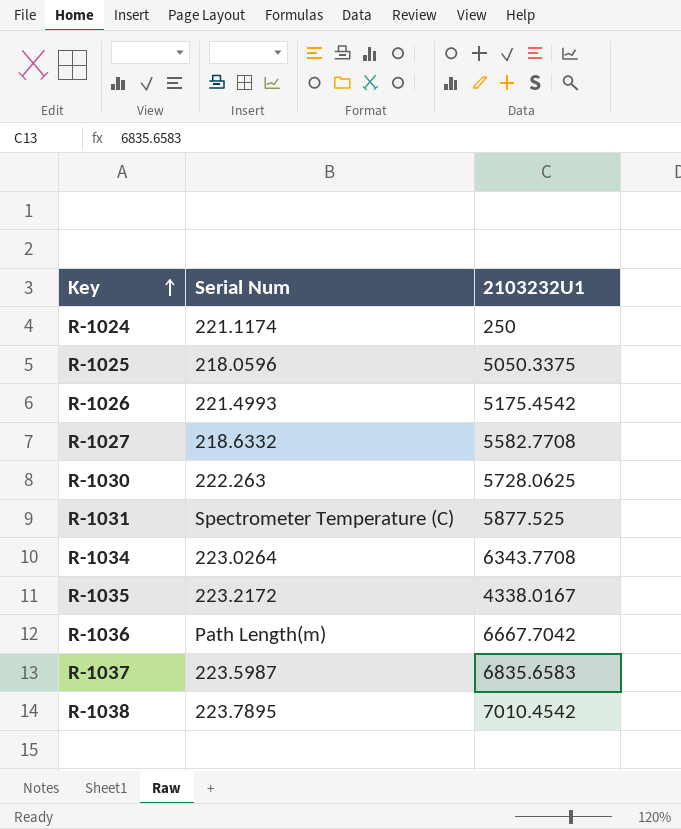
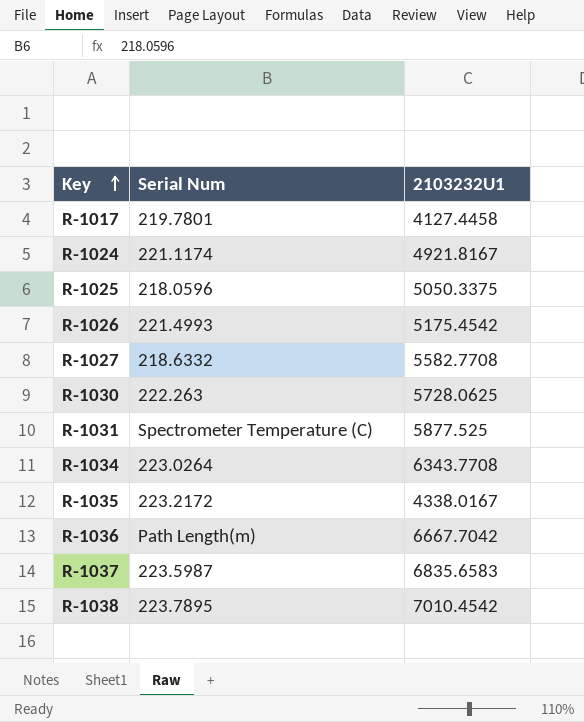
row R-1017: none -> 219.7801 | 4127.4458
R-1024 | 2103232U1: 250 -> 4921.8167

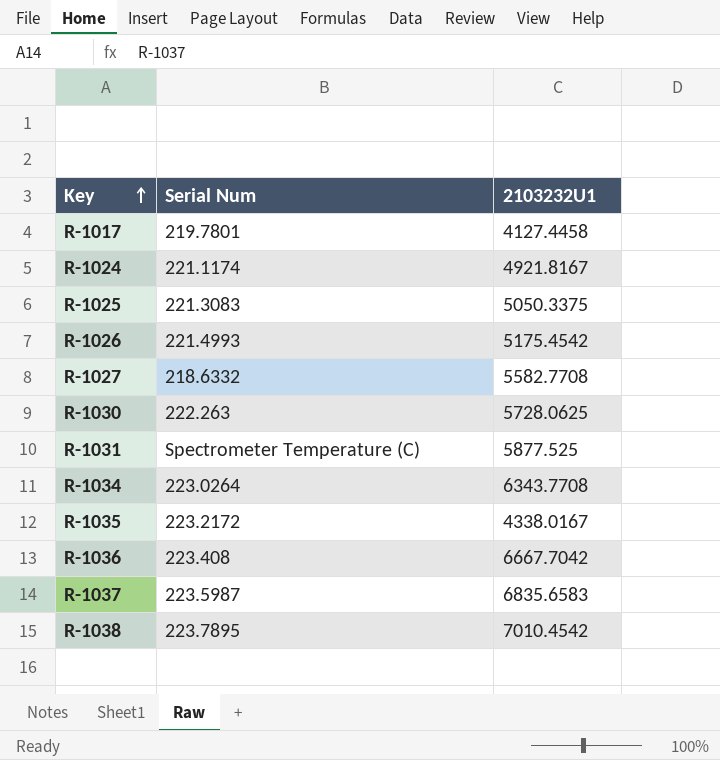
R-1025 | Serial Num: 218.0596 -> 221.3083
R-1036 | Serial Num: Path Length(m) -> 223.408

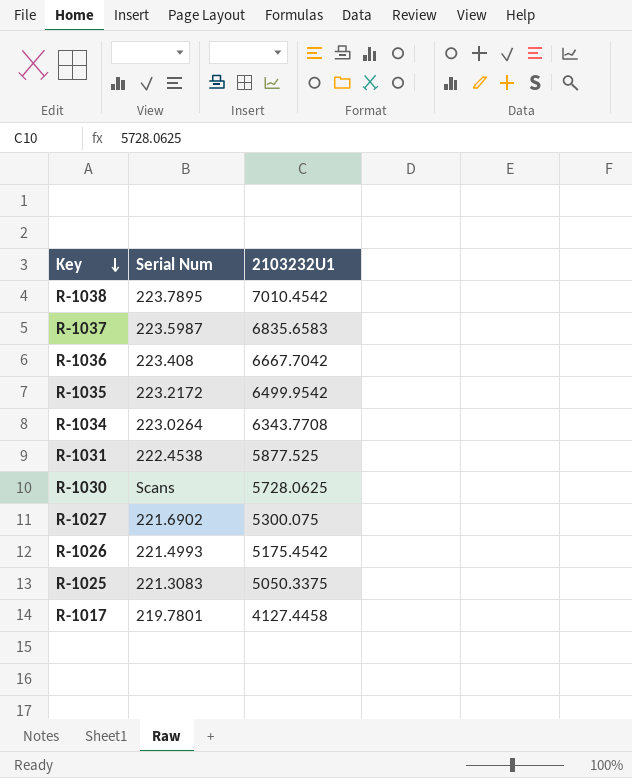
row order: Key ascending -> Key descending
row R-1024: 221.1174 | 4921.8167 -> none
R-1035 | 2103232U1: 4338.0167 -> 6499.9542
R-1031 | Serial Num: Spectrometer Temperature (C) -> 222.4538
R-1030 | Serial Num: 222.263 -> Scans
R-1027 | Serial Num: 218.6332 -> 221.6902
R-1027 | 2103232U1: 5582.7708 -> 5300.075

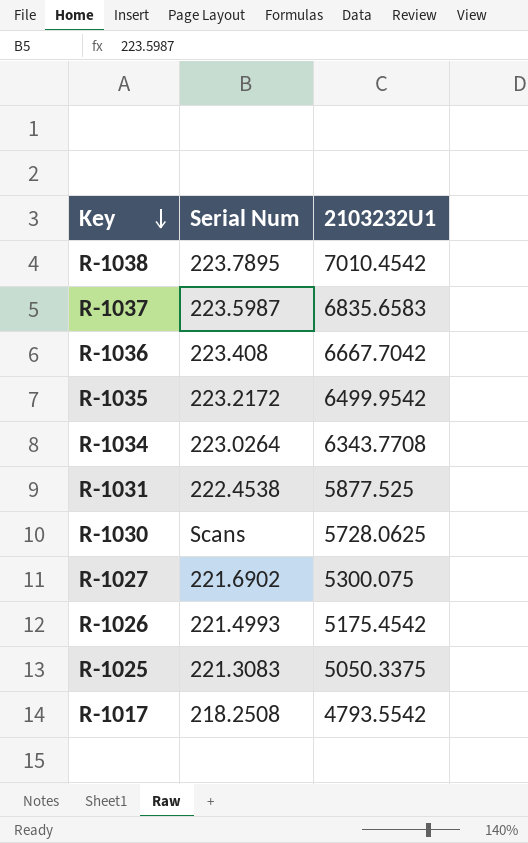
R-1017 | Serial Num: 219.7801 -> 218.2508
R-1017 | 2103232U1: 4127.4458 -> 4793.5542

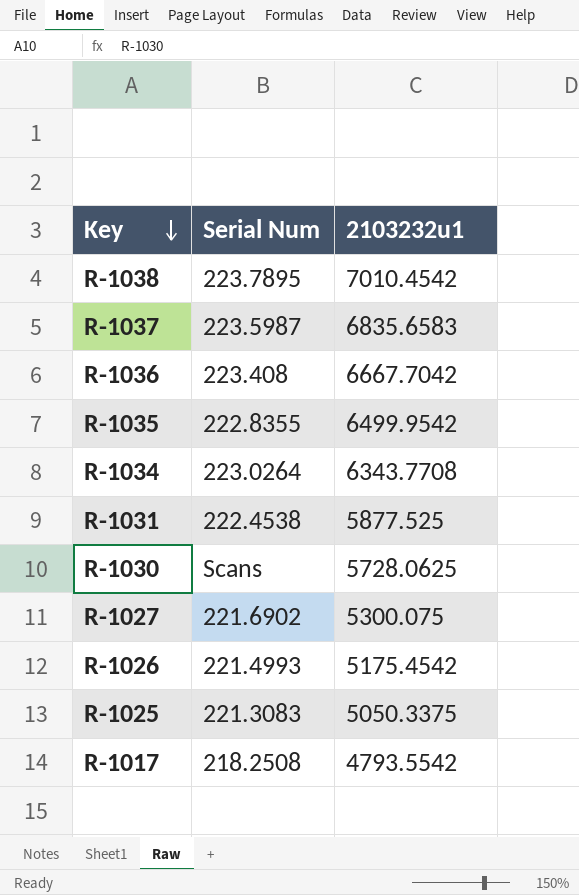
column name: 2103232U1 -> 2103232u1
R-1035 | Serial Num: 223.2172 -> 222.8355

